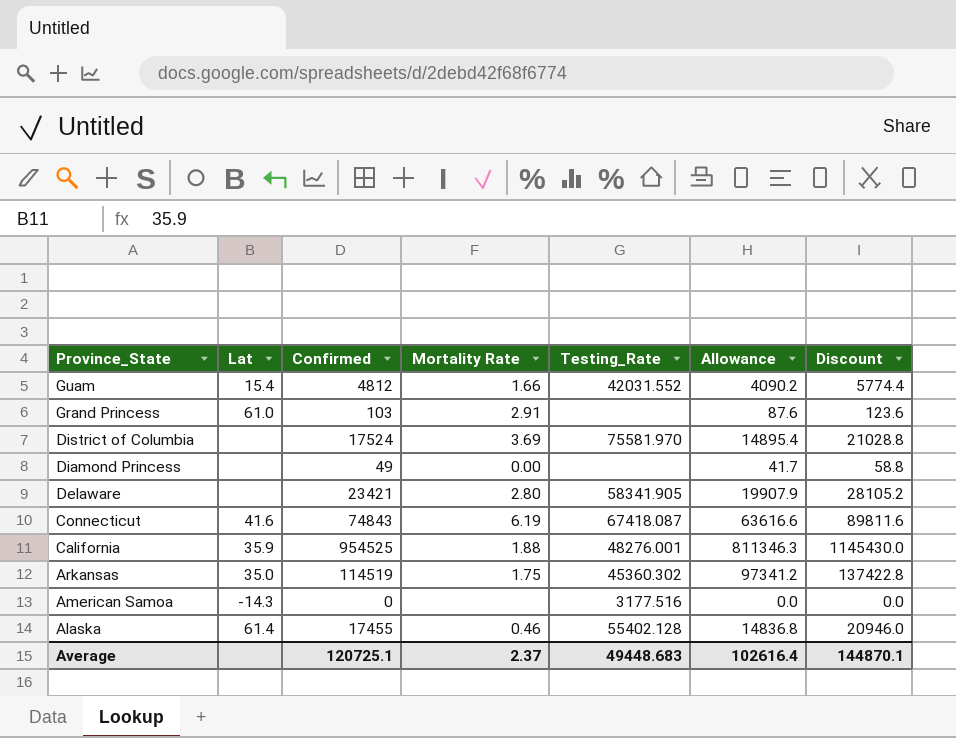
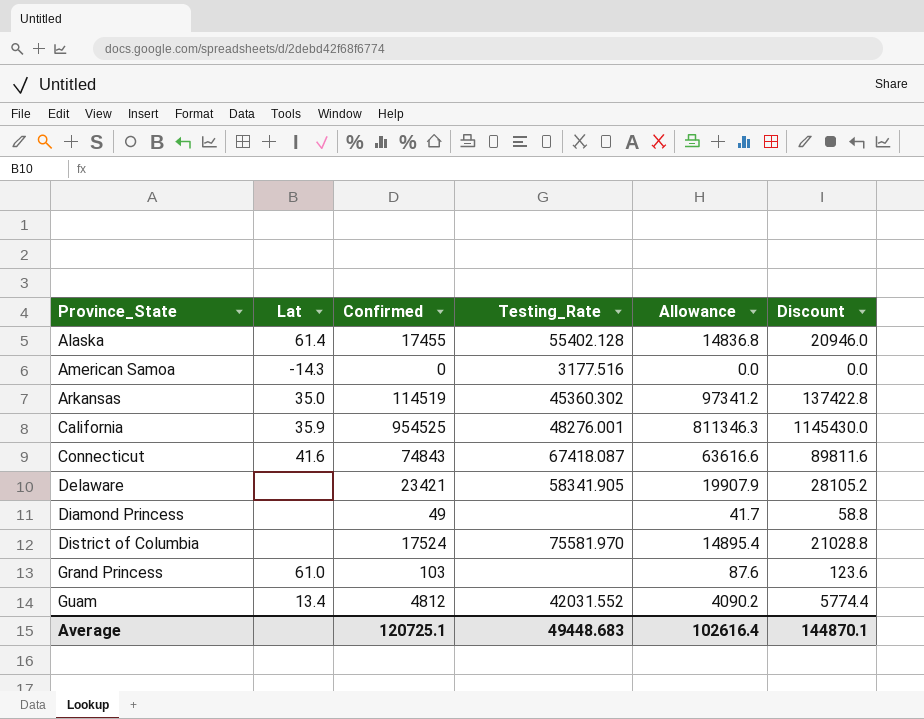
row order: Province_State descending -> Province_State ascending
column Mortality Rate | position: 4 -> none
Guam | Lat: 15.4 -> 13.4

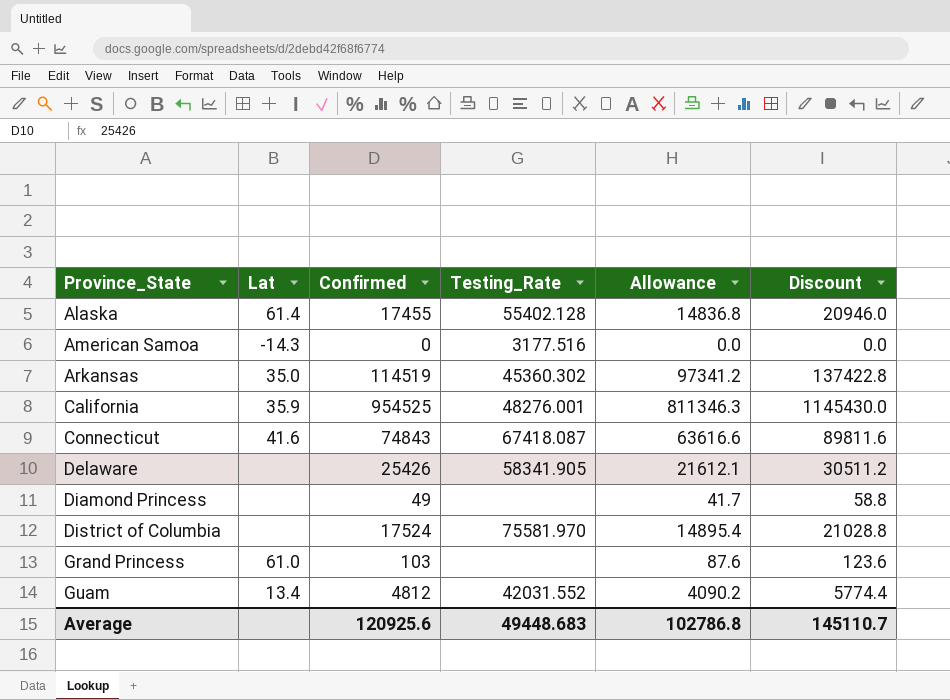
Delaware | Confirmed: 23421 -> 25426
Delaware | Allowance: 19907.9 -> 21612.1
Delaware | Discount: 28105.2 -> 30511.2
Average | Confirmed: 120725.1 -> 120925.6
Average | Allowance: 102616.4 -> 102786.8
Average | Discount: 144870.1 -> 145110.7

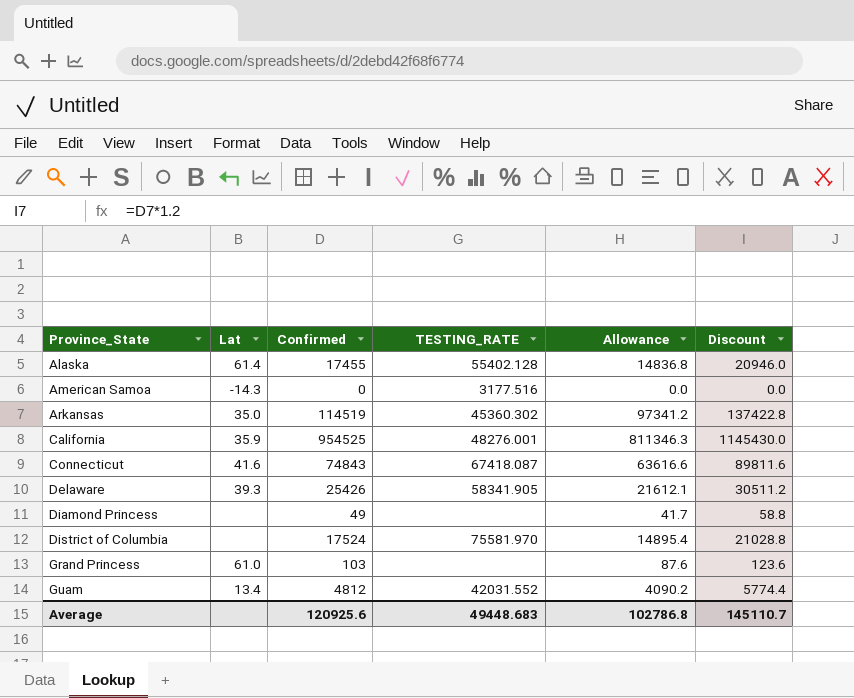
column name: Testing_Rate -> TESTING_RATE
Delaware | Lat: none -> 39.3

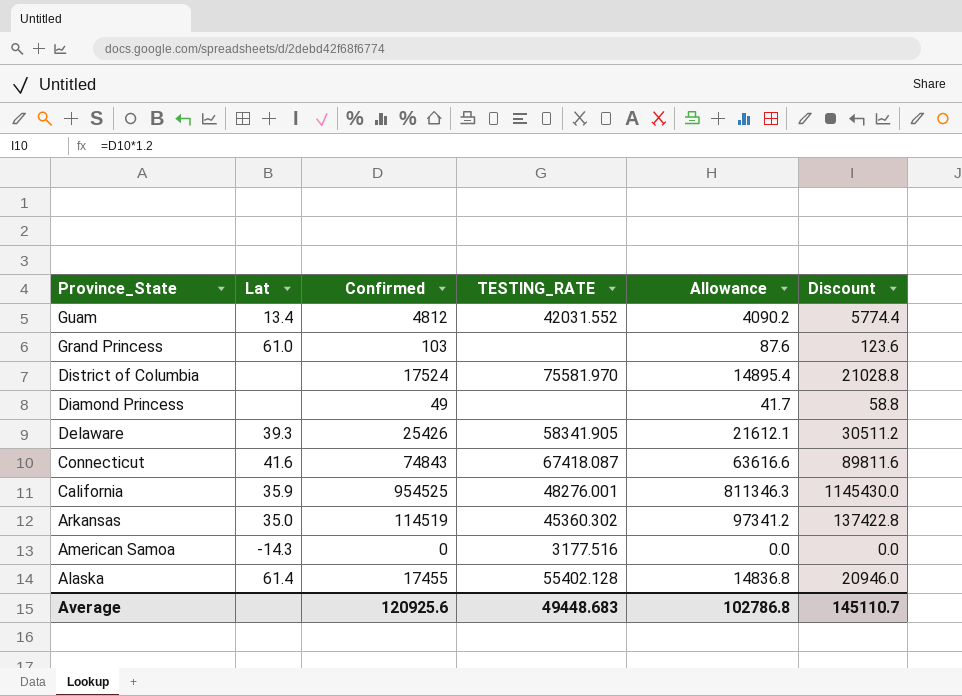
row order: Province_State ascending -> Province_State descending

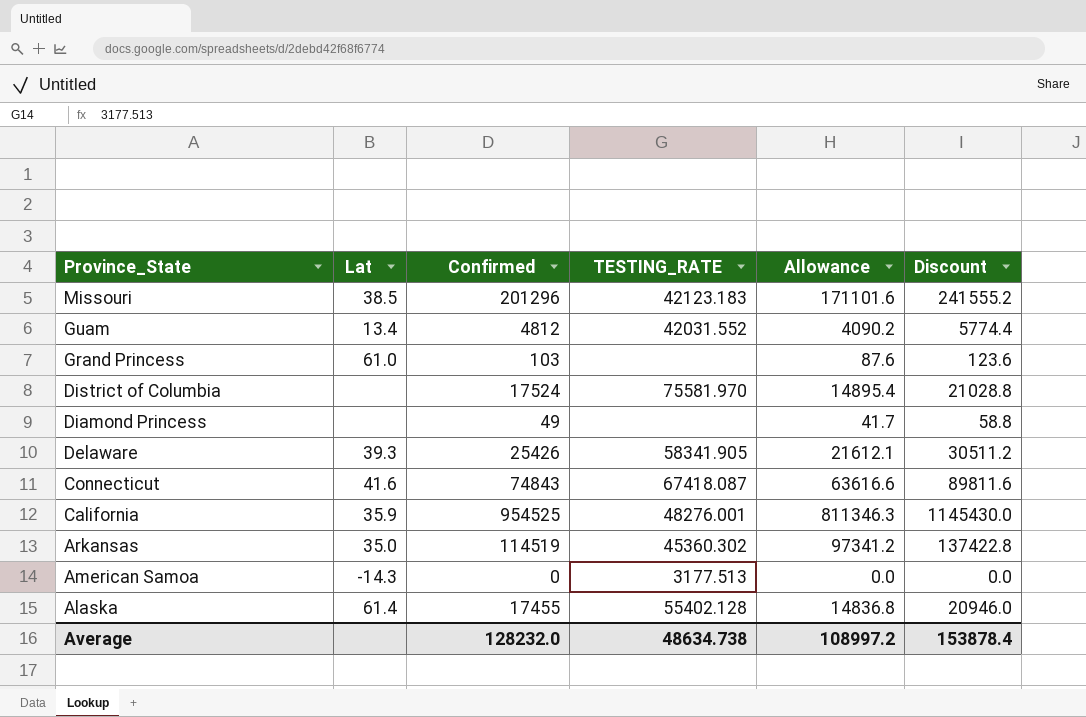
row Missouri: none -> 38.5 | 201296 | 42123.183 | 171101.6 | 241555.2
American Samoa | TESTING_RATE: 3177.516 -> 3177.513
Average | Confirmed: 120925.6 -> 128232.0
Average | TESTING_RATE: 49448.683 -> 48634.738
Average | Allowance: 102786.8 -> 108997.2
Average | Discount: 145110.7 -> 153878.4

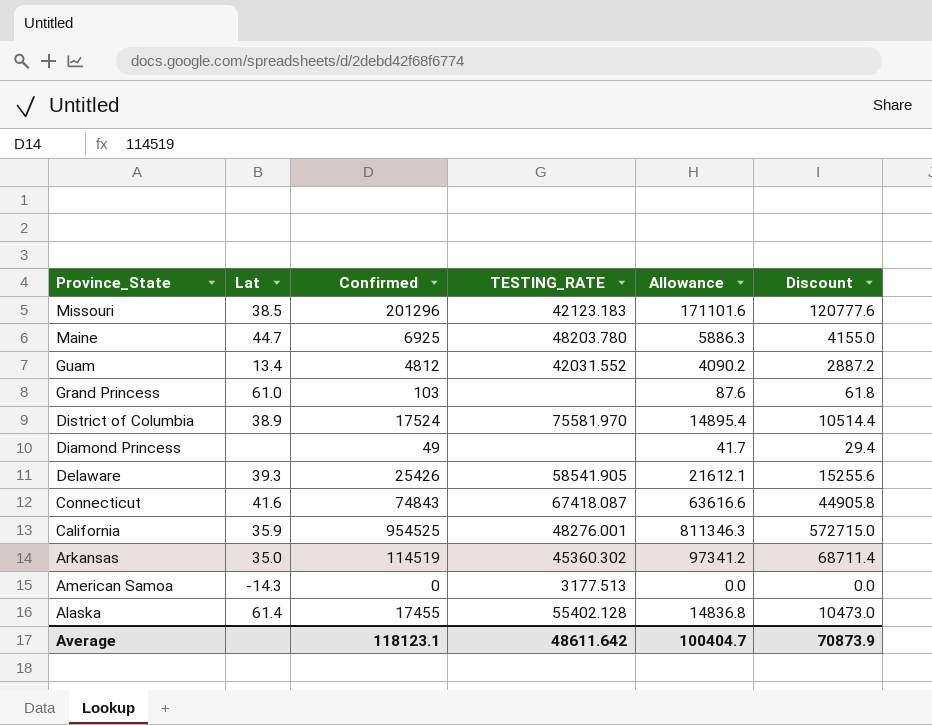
column Discount | formula: [Confirmed] * 1.2 -> [Confirmed] * 0.6
row Maine: none -> 44.7 | 6925 | 48203.780 | 5886.3 | 4155.0
District of Columbia | Lat: none -> 38.9
Delaware | TESTING_RATE: 58341.905 -> 58541.905
Average | Confirmed: 128232.0 -> 118123.1
Average | TESTING_RATE: 48634.738 -> 48611.642
Average | Allowance: 108997.2 -> 100404.7
Average | Discount: 153878.4 -> 70873.9

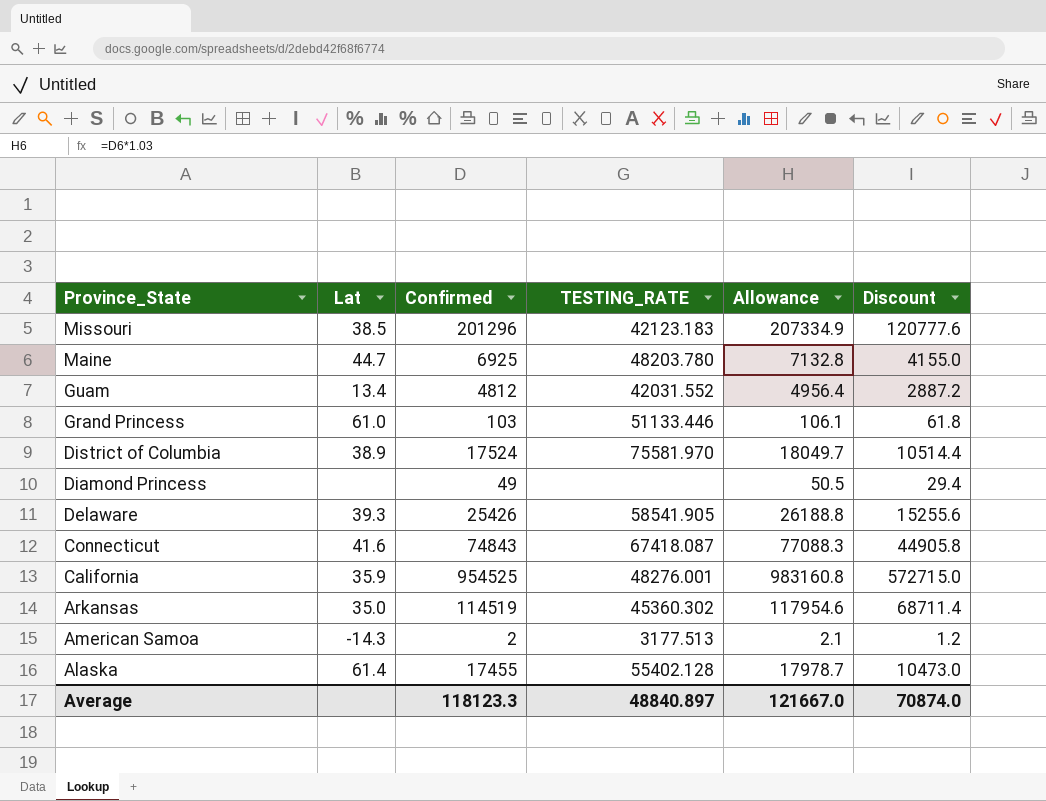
column Allowance | formula: [Confirmed] * 0.85 -> [Confirmed] * 1.03
Grand Princess | TESTING_RATE: none -> 51133.446
American Samoa | Confirmed: 0 -> 2
American Samoa | Discount: 0.0 -> 1.2
Average | Confirmed: 118123.1 -> 118123.3
Average | TESTING_RATE: 48611.642 -> 48840.897
Average | Allowance: 100404.7 -> 121667.0
Average | Discount: 70873.9 -> 70874.0

